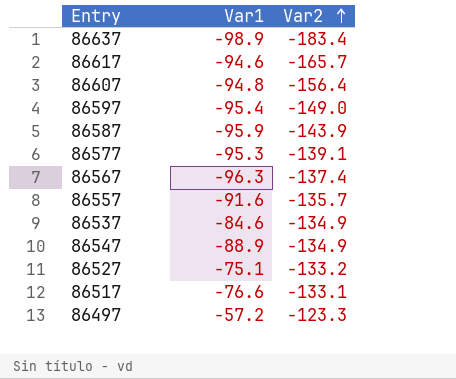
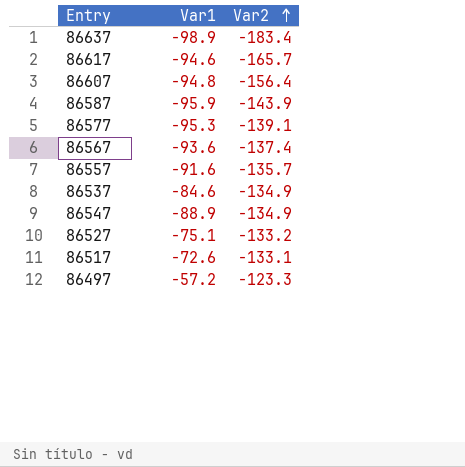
row 86597: -95.4 | -149.0 -> none
86567 | Var1: -96.3 -> -93.6
86517 | Var1: -76.6 -> -72.6

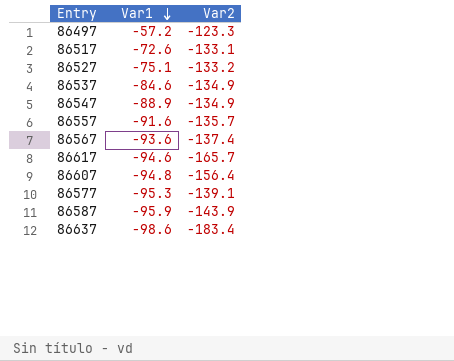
row order: Var2 ascending -> Var1 descending
86637 | Var1: -98.9 -> -98.6

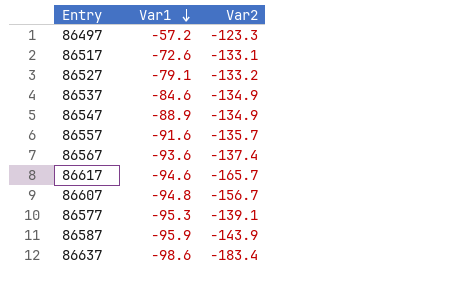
86527 | Var1: -75.1 -> -79.1
86607 | Var2: -156.4 -> -156.7

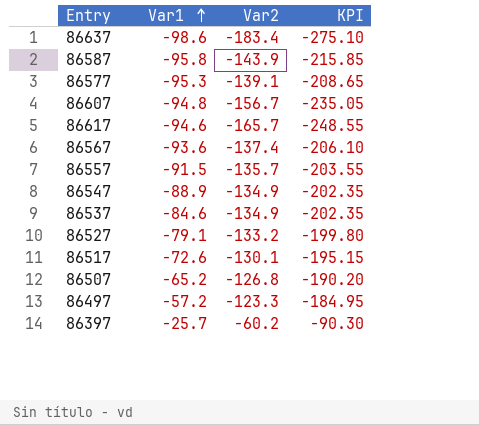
row order: Var1 descending -> Var1 ascending
column KPI | formula: none -> [Var2] * 1.5
86587 | Var1: -95.9 -> -95.8
86557 | Var1: -91.6 -> -91.5
86517 | Var2: -133.1 -> -130.1
row 86507: none -> -65.2 | -126.8 | -190.20
row 86397: none -> -25.7 | -60.2 | -90.30

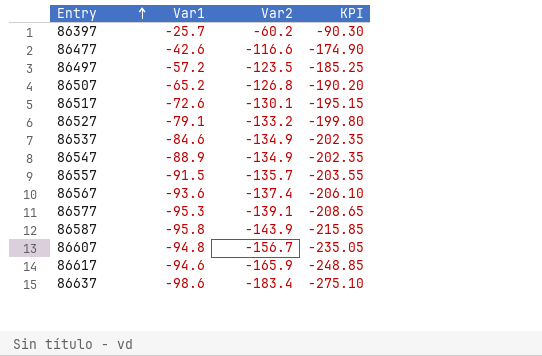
row order: Var1 ascending -> Entry ascending
row 86477: none -> -42.6 | -116.6 | -174.90
86497 | Var2: -123.3 -> -123.5
86497 | KPI: -184.95 -> -185.25
86617 | Var2: -165.7 -> -165.9
86617 | KPI: -248.55 -> -248.85

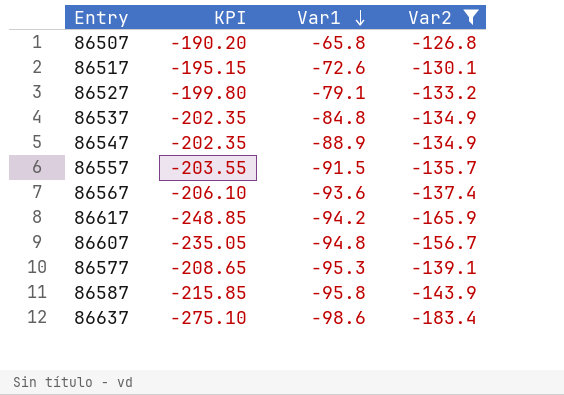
filter: none -> Var2 <= -126.8
row order: Entry ascending -> Var1 descending
column KPI | position: 4 -> 2
86507 | Var1: -65.2 -> -65.8
86537 | Var1: -84.6 -> -84.8
86617 | Var1: -94.6 -> -94.2

